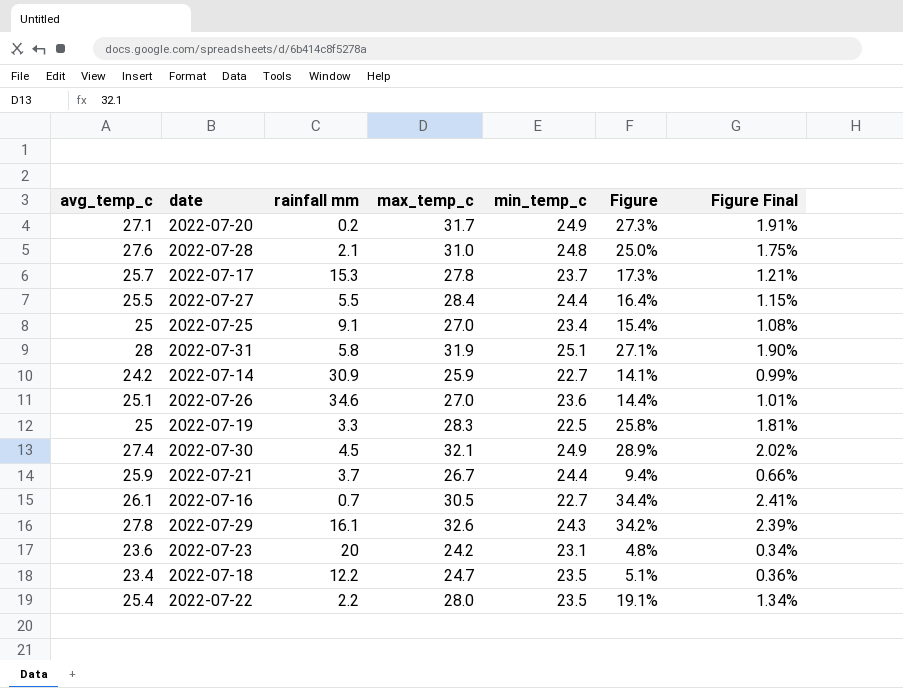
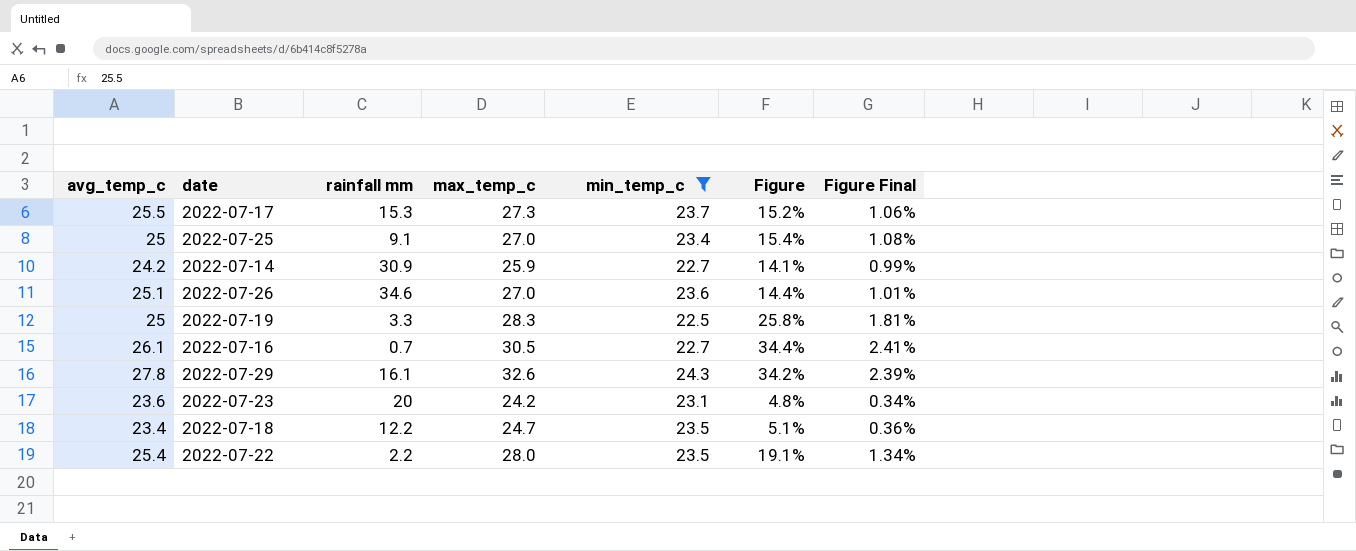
filter: none -> min_temp_c <= 24.3
2022-07-17 | avg_temp_c: 25.7 -> 25.5
2022-07-17 | max_temp_c: 27.8 -> 27.3
2022-07-17 | Figure: 17.3% -> 15.2%
2022-07-17 | Figure Final: 1.21% -> 1.06%

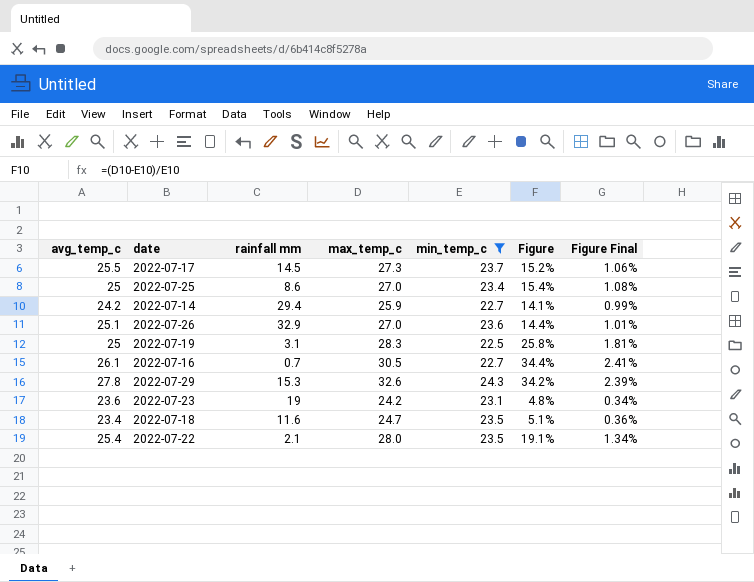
2022-07-17 | rainfall mm: 15.3 -> 14.5
2022-07-25 | rainfall mm: 9.1 -> 8.6
2022-07-14 | rainfall mm: 30.9 -> 29.4
2022-07-26 | rainfall mm: 34.6 -> 32.9
2022-07-19 | rainfall mm: 3.3 -> 3.1
2022-07-29 | rainfall mm: 16.1 -> 15.3
2022-07-23 | rainfall mm: 20 -> 19
2022-07-18 | rainfall mm: 12.2 -> 11.6
2022-07-22 | rainfall mm: 2.2 -> 2.1

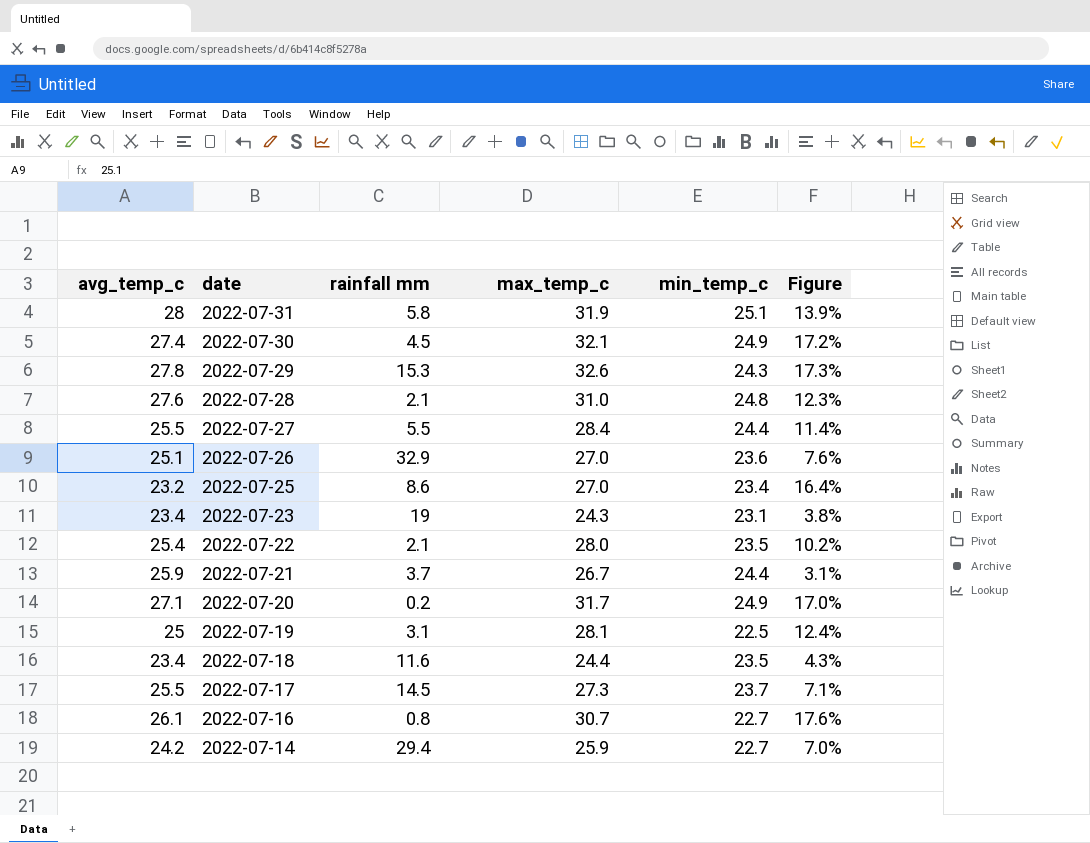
filter: min_temp_c <= 24.3 -> none
row order: none -> date descending
column Figure Final | formula: [Figure] * 0.07 -> none
column Figure | formula: ([max_temp_c] - [min_temp_c]) / [min_temp_c] -> ([max_temp_c] - [avg_temp_c]) / [avg_temp_c]
2022-07-25 | avg_temp_c: 25 -> 23.2
2022-07-23 | avg_temp_c: 23.6 -> 23.4
2022-07-23 | max_temp_c: 24.2 -> 24.3
2022-07-19 | max_temp_c: 28.3 -> 28.1
2022-07-18 | max_temp_c: 24.7 -> 24.4
2022-07-16 | rainfall mm: 0.7 -> 0.8
2022-07-16 | max_temp_c: 30.5 -> 30.7

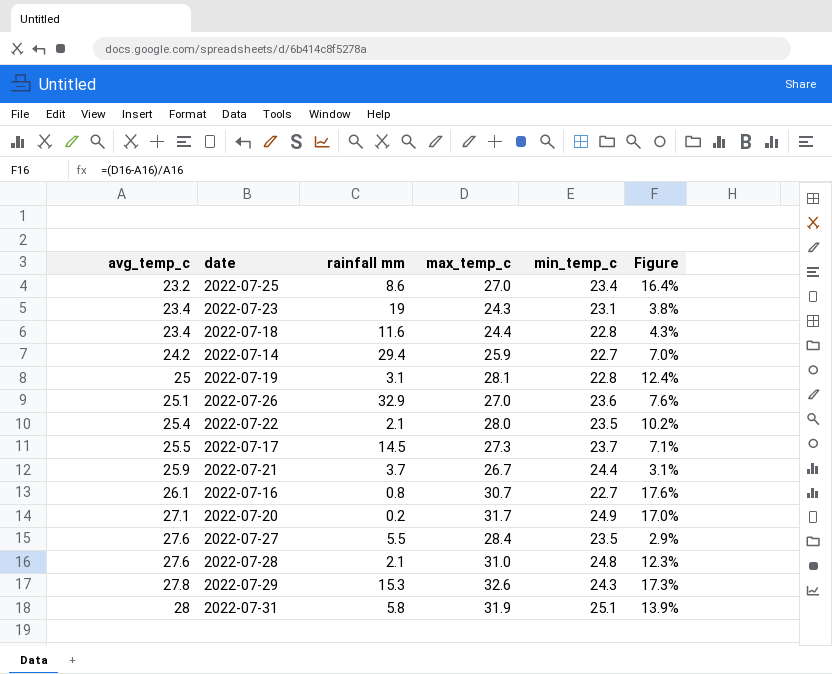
row order: date descending -> avg_temp_c ascending
row 2022-07-30: 27.4 | 4.5 | 32.1 | 24.9 | 17.2% -> none
2022-07-18 | min_temp_c: 23.5 -> 22.8
2022-07-19 | min_temp_c: 22.5 -> 22.8
2022-07-27 | avg_temp_c: 25.5 -> 27.6
2022-07-27 | min_temp_c: 24.4 -> 23.5
2022-07-27 | Figure: 11.4% -> 2.9%

